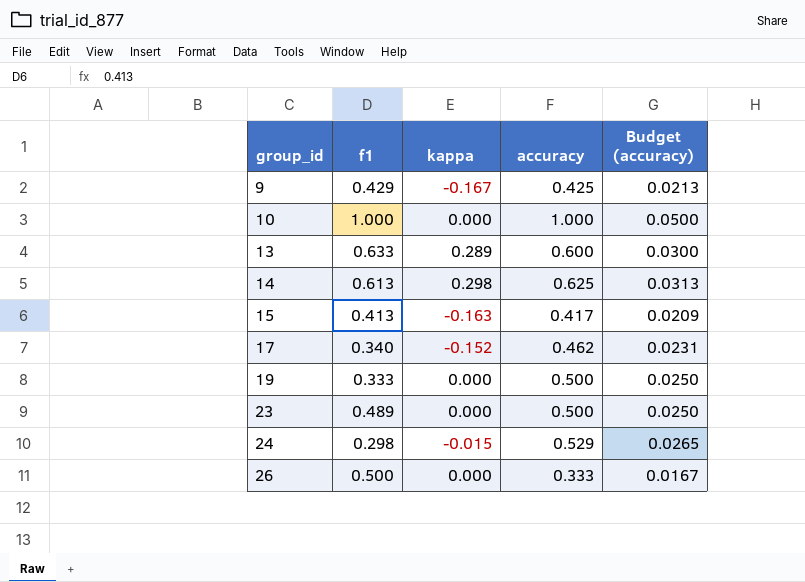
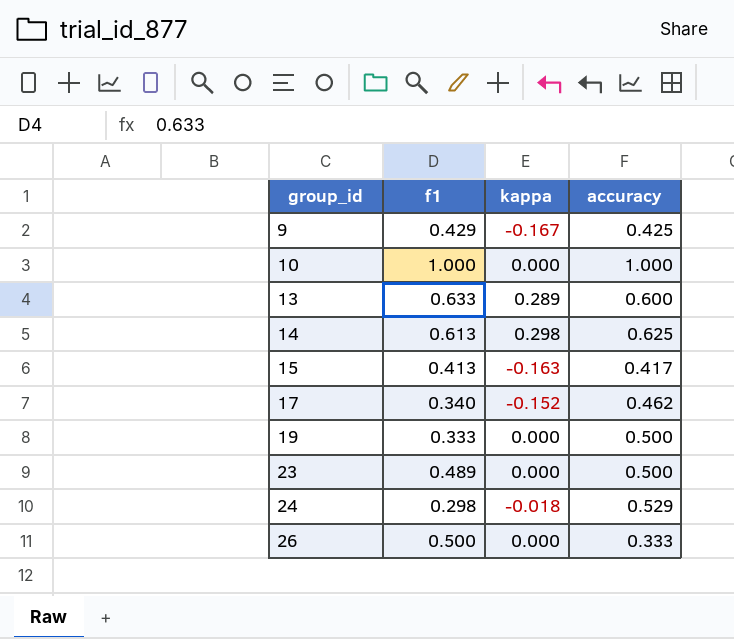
column Budget (accuracy) | formula: [accuracy] * 0.05 -> none
24 | kappa: -0.015 -> -0.018

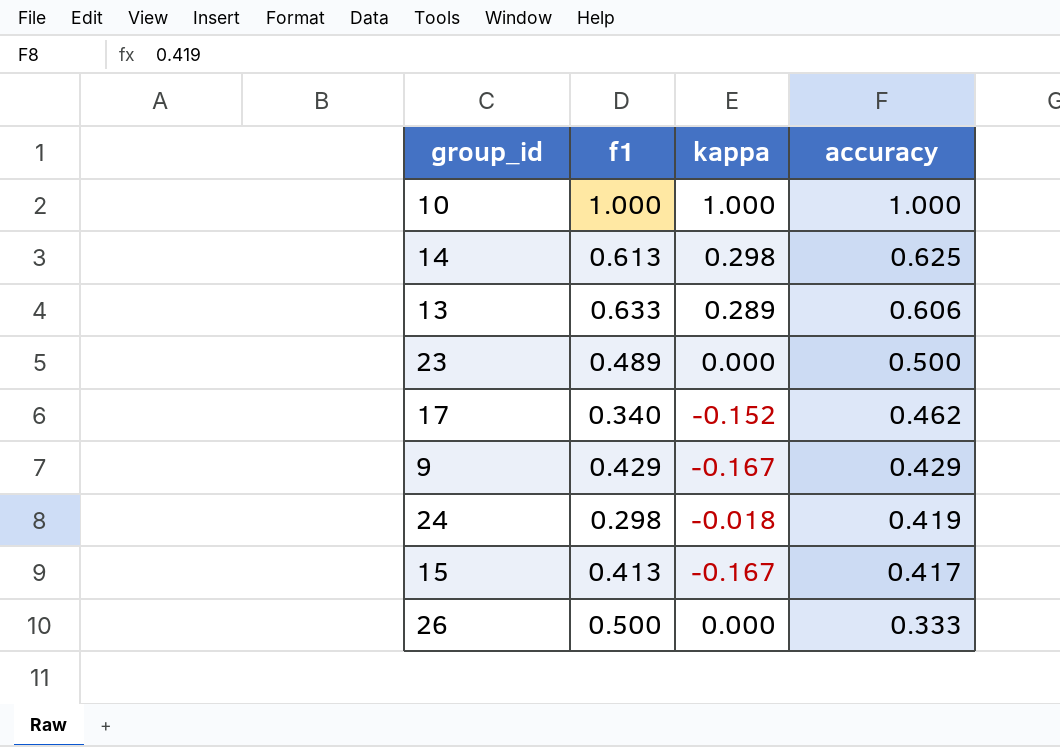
row order: group_id ascending -> accuracy descending
row 19: 0.333 | 0.000 | 0.500 -> none
10 | kappa: 0.000 -> 1.000
13 | accuracy: 0.600 -> 0.606
9 | accuracy: 0.425 -> 0.429
24 | accuracy: 0.529 -> 0.419
15 | kappa: -0.163 -> -0.167

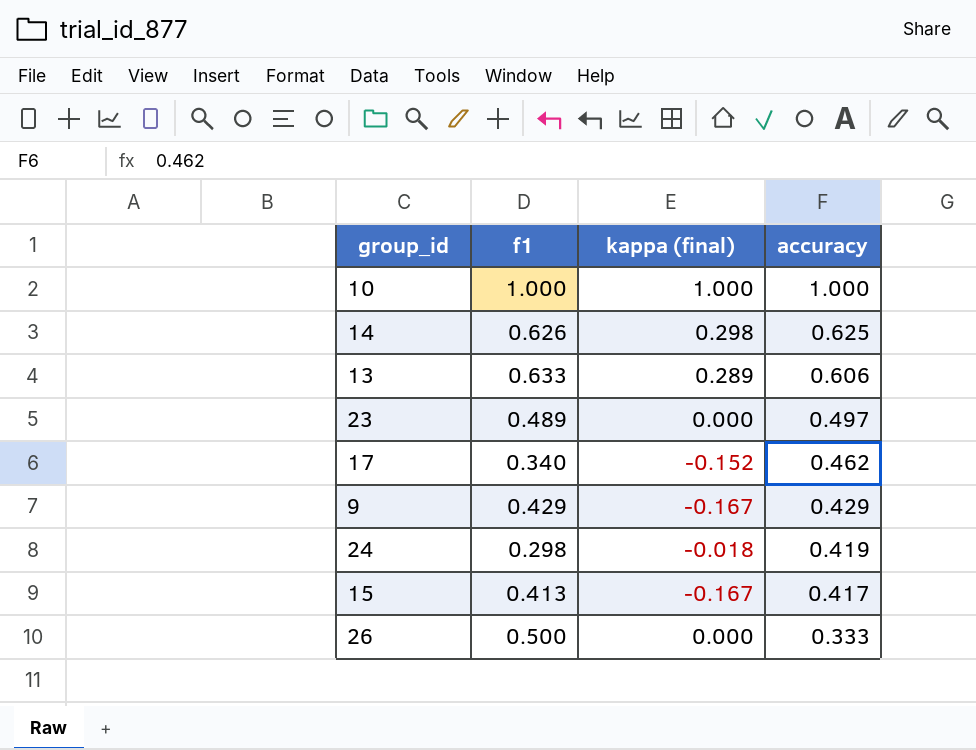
column name: kappa -> kappa (final)
14 | f1: 0.613 -> 0.626
23 | accuracy: 0.500 -> 0.497

